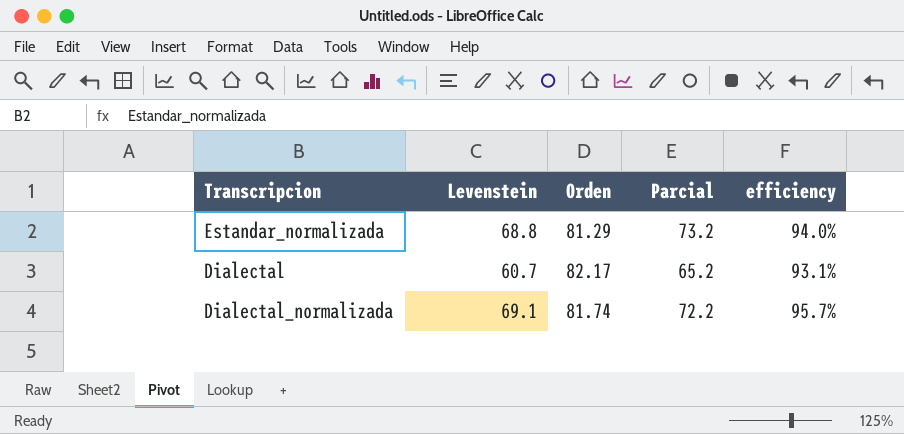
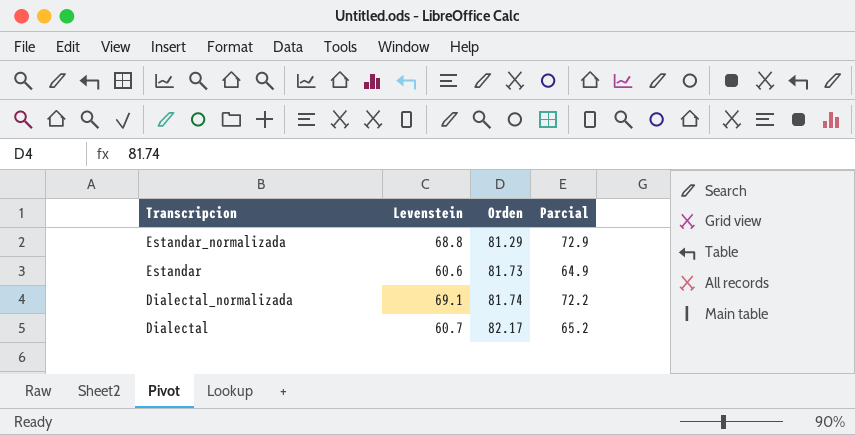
row order: none -> Transcripcion descending
column efficiency | formula: [Levenstein] / [Parcial] -> none
Estandar_normalizada | Parcial: 73.2 -> 72.9
row Estandar: none -> 60.6 | 81.73 | 64.9

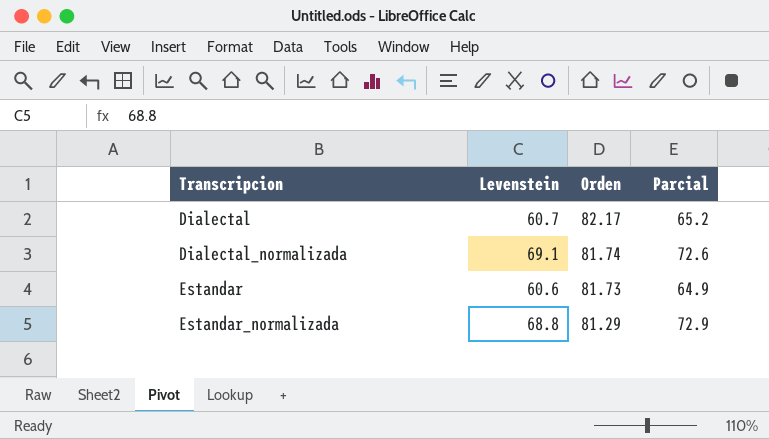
row order: Transcripcion descending -> Transcripcion ascending
Dialectal_normalizada | Parcial: 72.2 -> 72.6

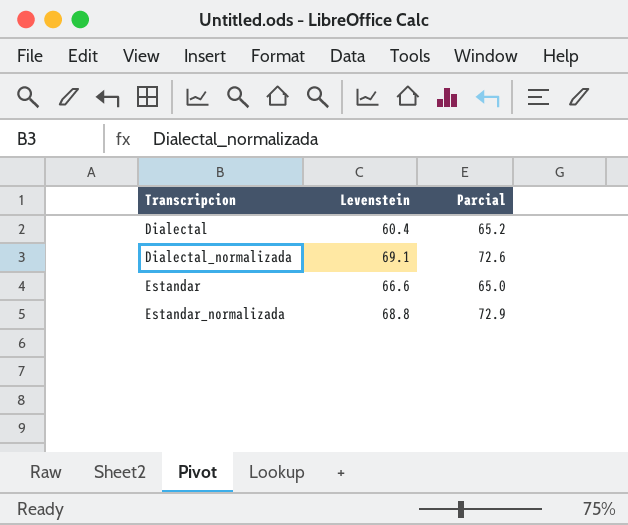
column Orden | position: 3 -> none
Dialectal | Levenstein: 60.7 -> 60.4
Estandar | Levenstein: 60.6 -> 66.6
Estandar | Parcial: 64.9 -> 65.0

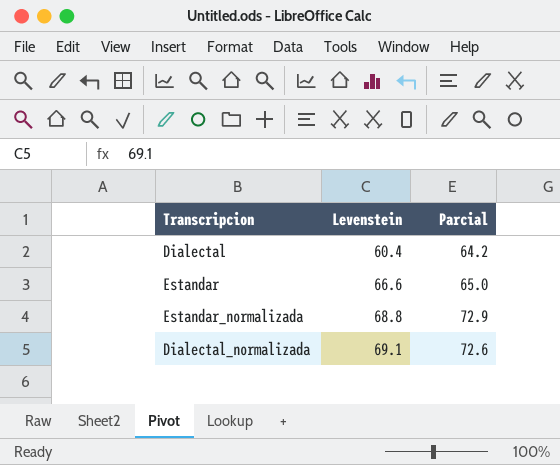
row order: Transcripcion ascending -> Levenstein ascending
Dialectal | Parcial: 65.2 -> 64.2

